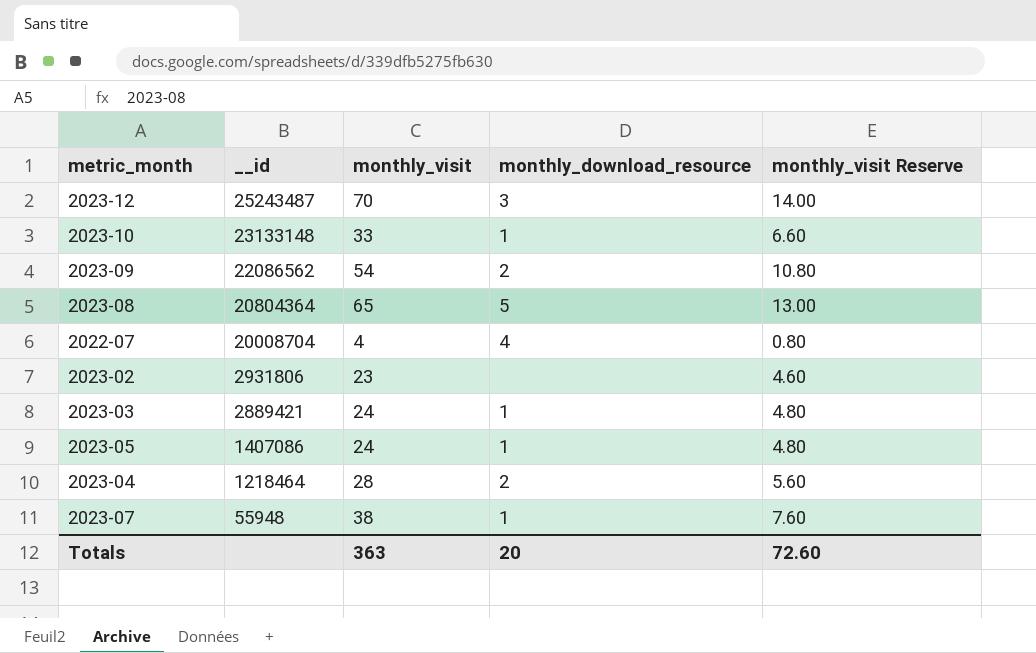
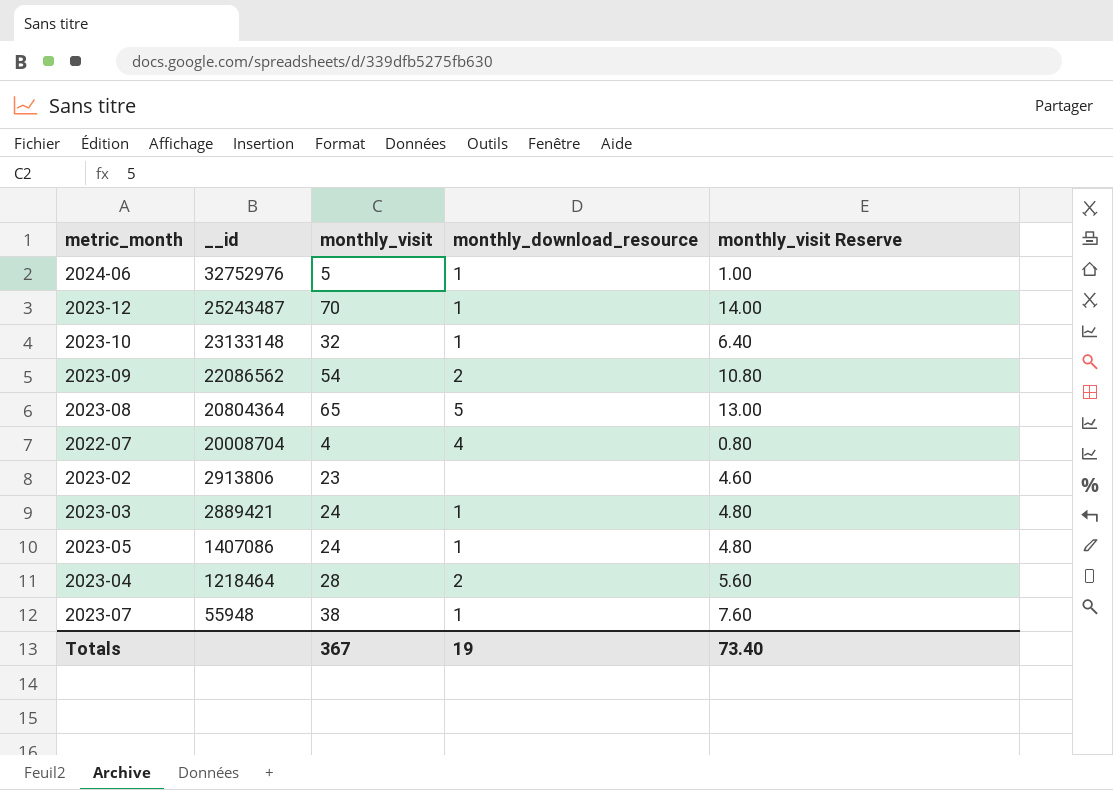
row 2024-06: none -> 32752976 | 5 | 1 | 1.00
2023-12 | monthly_download_resource: 3 -> 1
2023-10 | monthly_visit: 33 -> 32
2023-10 | monthly_visit Reserve: 6.60 -> 6.40
2023-02 | __id: 2931806 -> 2913806
Totals | monthly_visit: 363 -> 367
Totals | monthly_download_resource: 20 -> 19
Totals | monthly_visit Reserve: 72.60 -> 73.40

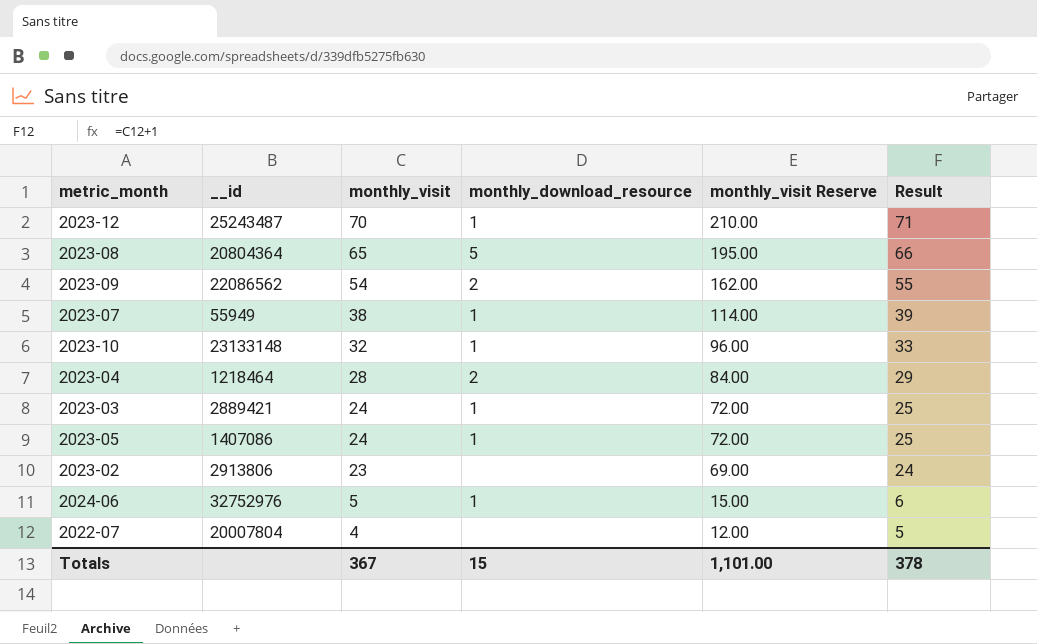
row order: __id descending -> monthly_visit descending
column monthly_visit Reserve | formula: [monthly_visit] * 0.2 -> [monthly_visit] * 3
column Result | formula: none -> [monthly_visit] + 1
2023-07 | __id: 55948 -> 55949
2022-07 | __id: 20008704 -> 20007804
2022-07 | monthly_download_resource: 4 -> none
Totals | monthly_download_resource: 19 -> 15
Totals | monthly_visit Reserve: 73.40 -> 1,101.00

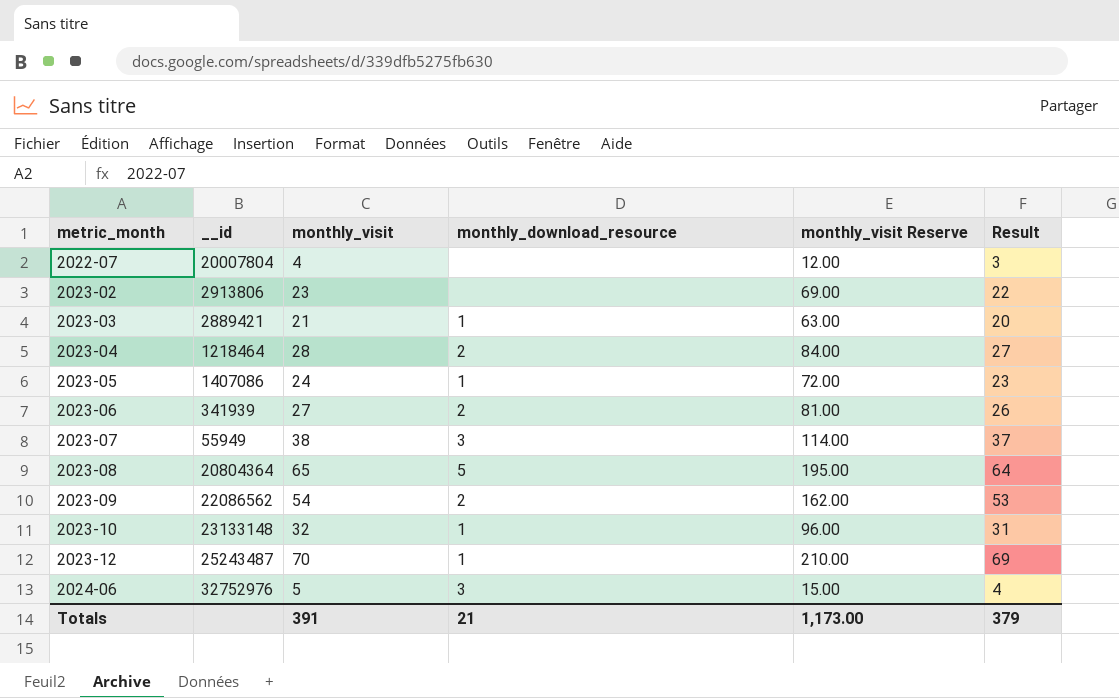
row order: monthly_visit descending -> metric_month ascending
column Result | formula: [monthly_visit] + 1 -> [monthly_visit] - 1
2023-03 | monthly_visit: 24 -> 21
2023-03 | monthly_visit Reserve: 72.00 -> 63.00
row 2023-06: none -> 341939 | 27 | 2 | 81.00 | 26
2023-07 | monthly_download_resource: 1 -> 3
2024-06 | monthly_download_resource: 1 -> 3
Totals | monthly_visit: 367 -> 391
Totals | monthly_download_resource: 15 -> 21
Totals | monthly_visit Reserve: 1,101.00 -> 1,173.00
Totals | Result: 378 -> 379

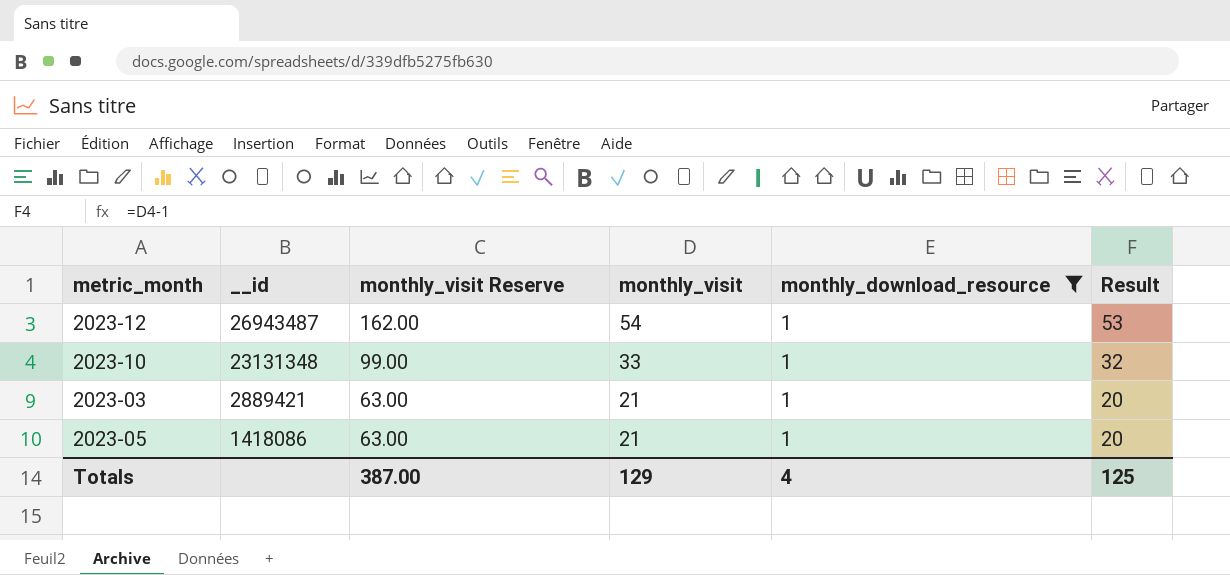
filter: none -> monthly_download_resource = 1
row order: metric_month ascending -> __id descending
column monthly_visit Reserve | position: 5 -> 3
2023-12 | __id: 25243487 -> 26943487
2023-12 | monthly_visit Reserve: 210.00 -> 162.00
2023-12 | monthly_visit: 70 -> 54
2023-12 | Result: 69 -> 53
2023-10 | __id: 23133148 -> 23131348
2023-10 | monthly_visit Reserve: 96.00 -> 99.00
2023-10 | monthly_visit: 32 -> 33
2023-10 | Result: 31 -> 32
2023-05 | __id: 1407086 -> 1418086
2023-05 | monthly_visit Reserve: 72.00 -> 63.00
2023-05 | monthly_visit: 24 -> 21
2023-05 | Result: 23 -> 20
Totals | monthly_visit Reserve: 1,173.00 -> 387.00
Totals | monthly_visit: 391 -> 129
Totals | monthly_download_resource: 21 -> 4
Totals | Result: 379 -> 125

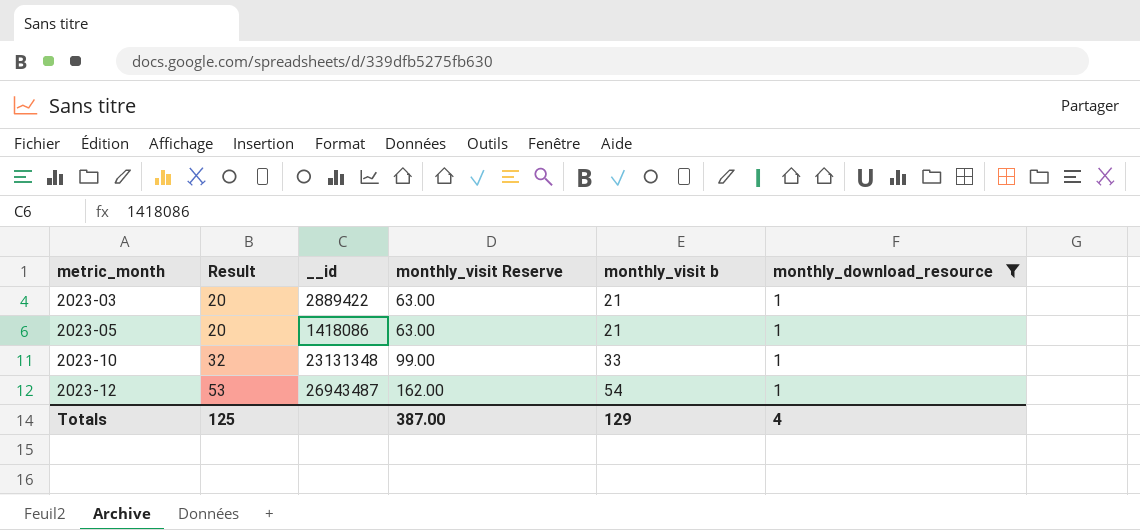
row order: __id descending -> metric_month ascending
column Result | position: 6 -> 2
column name: monthly_visit -> monthly_visit b
2023-03 | __id: 2889421 -> 2889422

